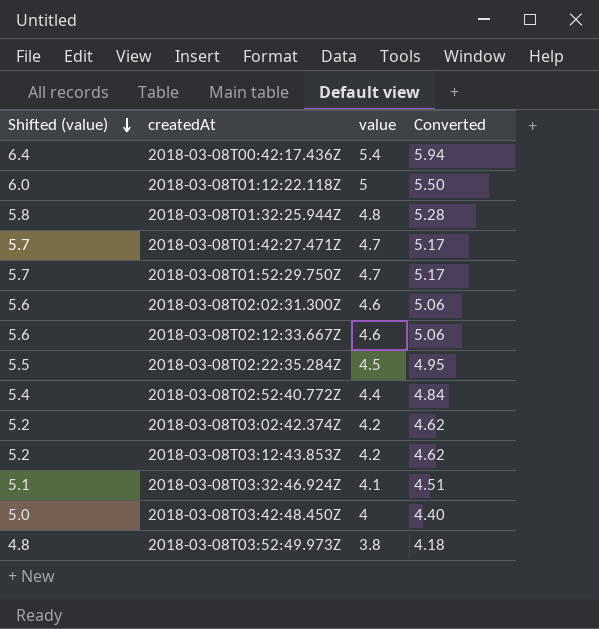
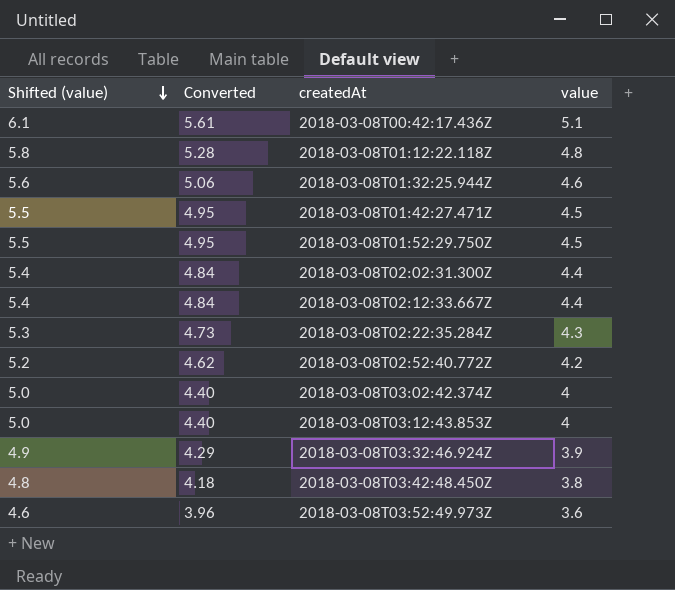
column Converted | position: 4 -> 2
2018-03-08T00:42:17.436Z | Shifted (value): 6.4 -> 6.1
2018-03-08T00:42:17.436Z | Converted: 5.94 -> 5.61
2018-03-08T00:42:17.436Z | value: 5.4 -> 5.1
2018-03-08T01:12:22.118Z | Shifted (value): 6.0 -> 5.8
2018-03-08T01:12:22.118Z | Converted: 5.50 -> 5.28
2018-03-08T01:12:22.118Z | value: 5 -> 4.8
2018-03-08T01:32:25.944Z | Shifted (value): 5.8 -> 5.6
2018-03-08T01:32:25.944Z | Converted: 5.28 -> 5.06
2018-03-08T01:32:25.944Z | value: 4.8 -> 4.6
2018-03-08T01:42:27.471Z | Shifted (value): 5.7 -> 5.5
2018-03-08T01:42:27.471Z | Converted: 5.17 -> 4.95
2018-03-08T01:42:27.471Z | value: 4.7 -> 4.5
2018-03-08T01:52:29.750Z | Shifted (value): 5.7 -> 5.5
2018-03-08T01:52:29.750Z | Converted: 5.17 -> 4.95
2018-03-08T01:52:29.750Z | value: 4.7 -> 4.5
2018-03-08T02:02:31.300Z | Shifted (value): 5.6 -> 5.4
2018-03-08T02:02:31.300Z | Converted: 5.06 -> 4.84
2018-03-08T02:02:31.300Z | value: 4.6 -> 4.4
2018-03-08T02:12:33.667Z | Shifted (value): 5.6 -> 5.4
2018-03-08T02:12:33.667Z | Converted: 5.06 -> 4.84
2018-03-08T02:12:33.667Z | value: 4.6 -> 4.4
2018-03-08T02:22:35.284Z | Shifted (value): 5.5 -> 5.3
2018-03-08T02:22:35.284Z | Converted: 4.95 -> 4.73
2018-03-08T02:22:35.284Z | value: 4.5 -> 4.3
2018-03-08T02:52:40.772Z | Shifted (value): 5.4 -> 5.2
2018-03-08T02:52:40.772Z | Converted: 4.84 -> 4.62
2018-03-08T02:52:40.772Z | value: 4.4 -> 4.2
2018-03-08T03:02:42.374Z | Shifted (value): 5.2 -> 5.0
2018-03-08T03:02:42.374Z | Converted: 4.62 -> 4.40
2018-03-08T03:02:42.374Z | value: 4.2 -> 4
2018-03-08T03:12:43.853Z | Shifted (value): 5.2 -> 5.0
2018-03-08T03:12:43.853Z | Converted: 4.62 -> 4.40
2018-03-08T03:12:43.853Z | value: 4.2 -> 4
2018-03-08T03:32:46.924Z | Shifted (value): 5.1 -> 4.9
2018-03-08T03:32:46.924Z | Converted: 4.51 -> 4.29
2018-03-08T03:32:46.924Z | value: 4.1 -> 3.9
2018-03-08T03:42:48.450Z | Shifted (value): 5.0 -> 4.8
2018-03-08T03:42:48.450Z | Converted: 4.40 -> 4.18
2018-03-08T03:42:48.450Z | value: 4 -> 3.8
2018-03-08T03:52:49.973Z | Shifted (value): 4.8 -> 4.6
2018-03-08T03:52:49.973Z | Converted: 4.18 -> 3.96
2018-03-08T03:52:49.973Z | value: 3.8 -> 3.6

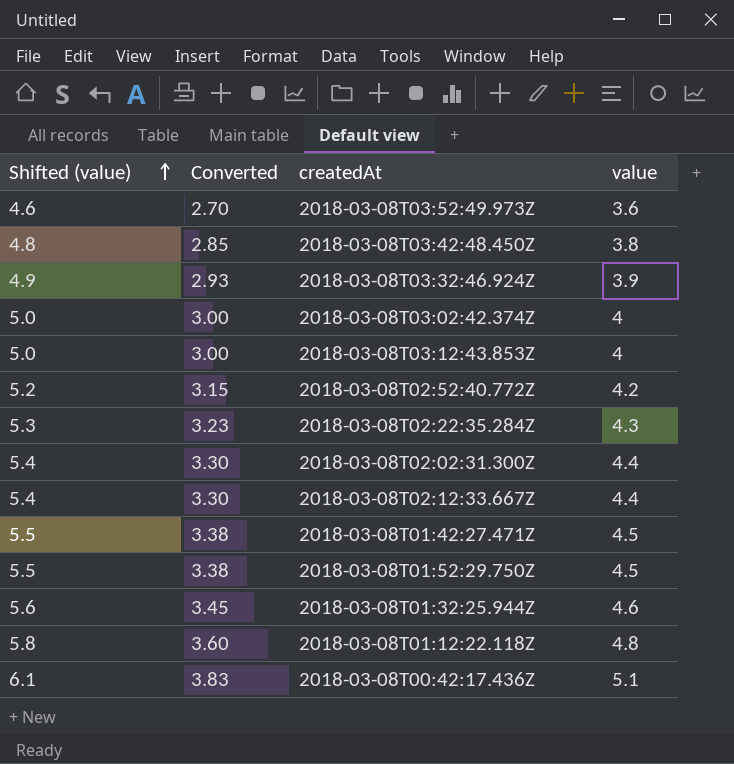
row order: Shifted (value) descending -> Shifted (value) ascending
column Converted | formula: [value] * 1.1 -> [value] * 0.75

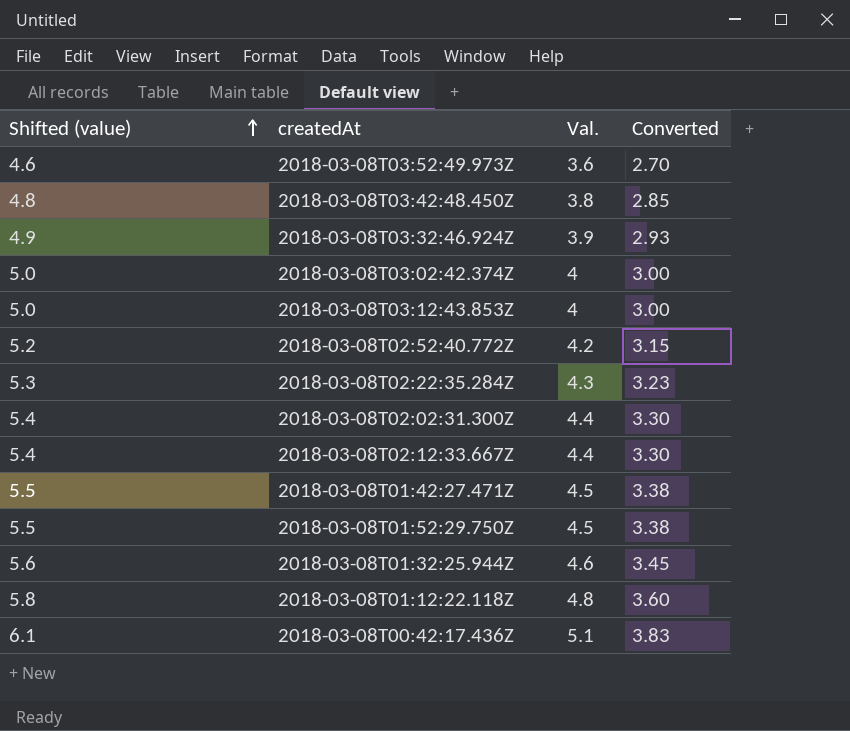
column name: value -> Val.
column Converted | position: 2 -> 4

